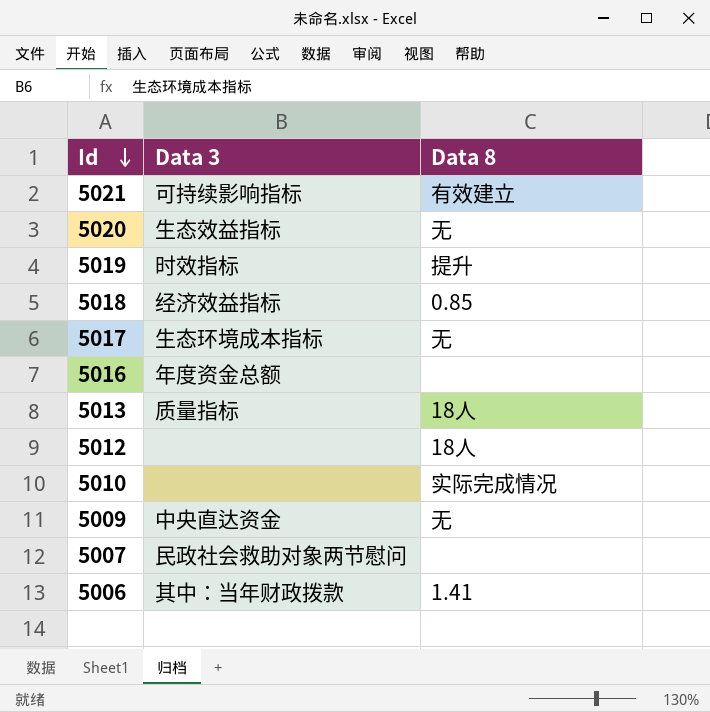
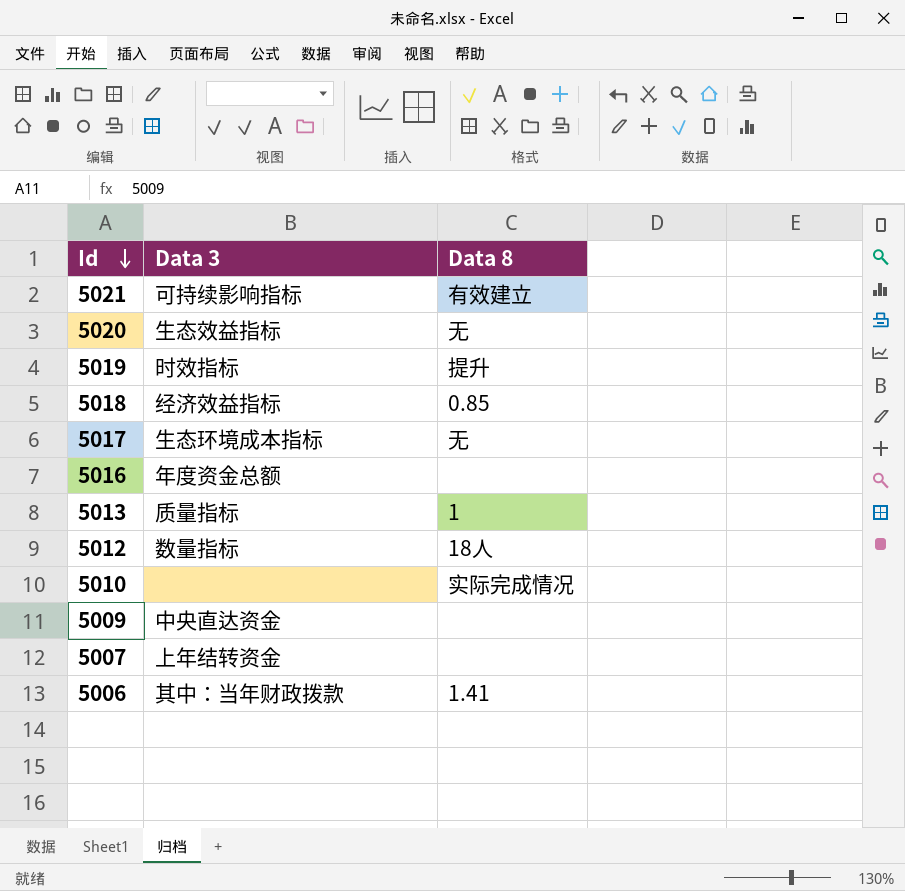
5013 | Data 8: 18人 -> 1
5012 | Data 3: none -> 数量指标
5009 | Data 8: 无 -> none
5007 | Data 3: 民政社会救助对象两节慰问 -> 上年结转资金

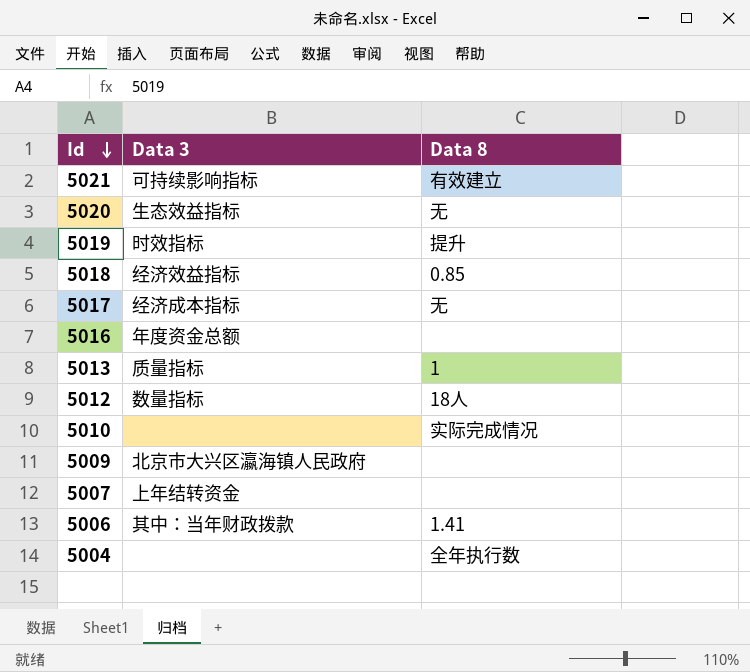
5017 | Data 3: 生态环境成本指标 -> 经济成本指标
5009 | Data 3: 中央直达资金 -> 北京市大兴区瀛海镇人民政府
row 5004: none -> none | 全年执行数

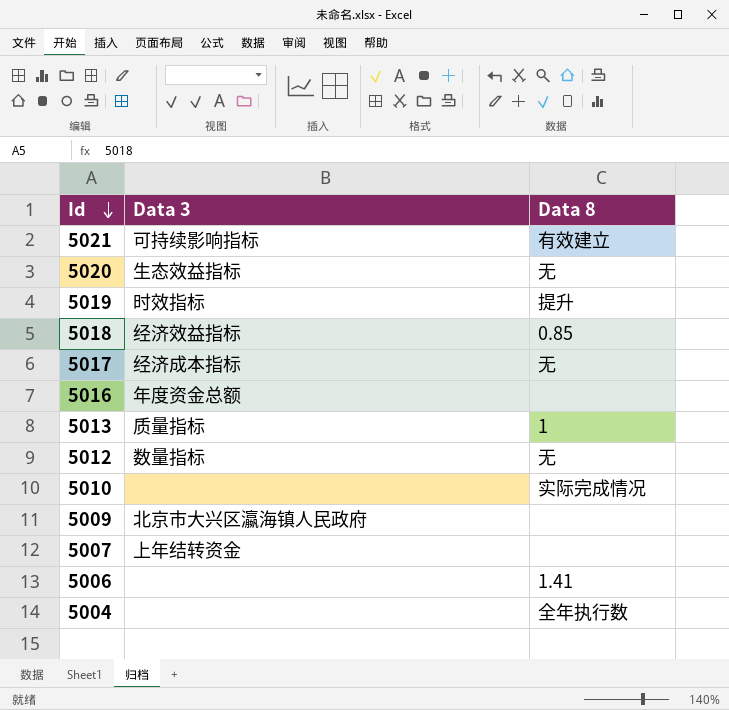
5012 | Data 8: 18人 -> 无
5006 | Data 3: 其中：当年财政拨款 -> none

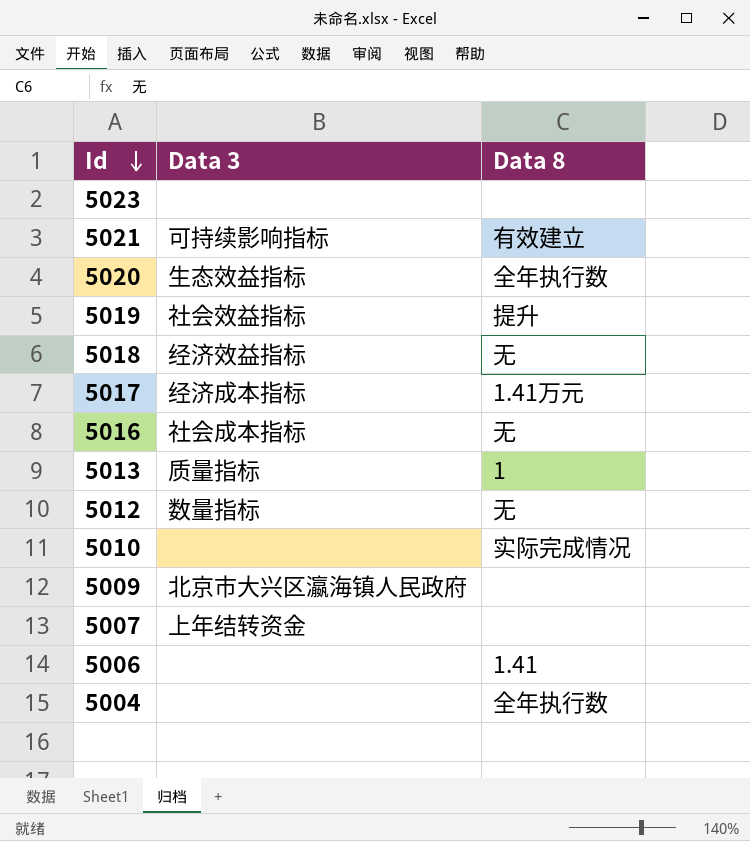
row 5023: none -> none | none
5020 | Data 8: 无 -> 全年执行数
5019 | Data 3: 时效指标 -> 社会效益指标
5018 | Data 8: 0.85 -> 无
5017 | Data 8: 无 -> 1.41万元
5016 | Data 3: 年度资金总额 -> 社会成本指标
5016 | Data 8: none -> 无

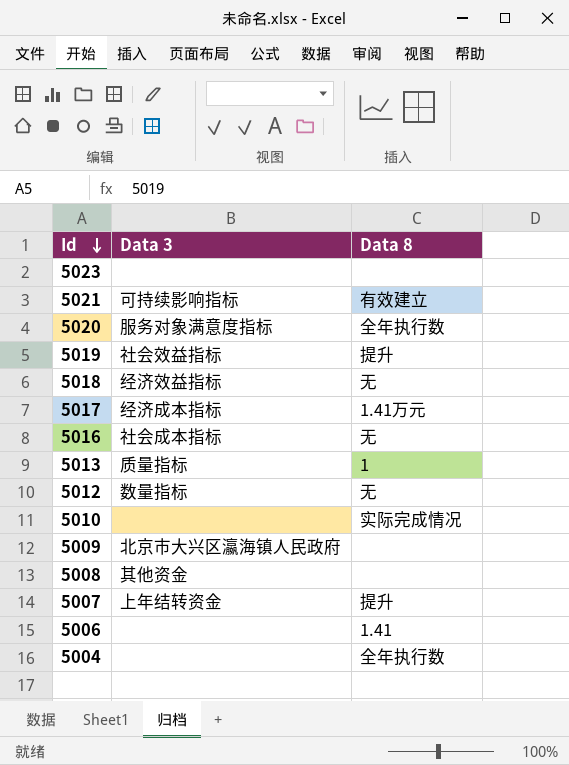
5020 | Data 3: 生态效益指标 -> 服务对象满意度指标
row 5008: none -> 其他资金 | none
5007 | Data 8: none -> 提升

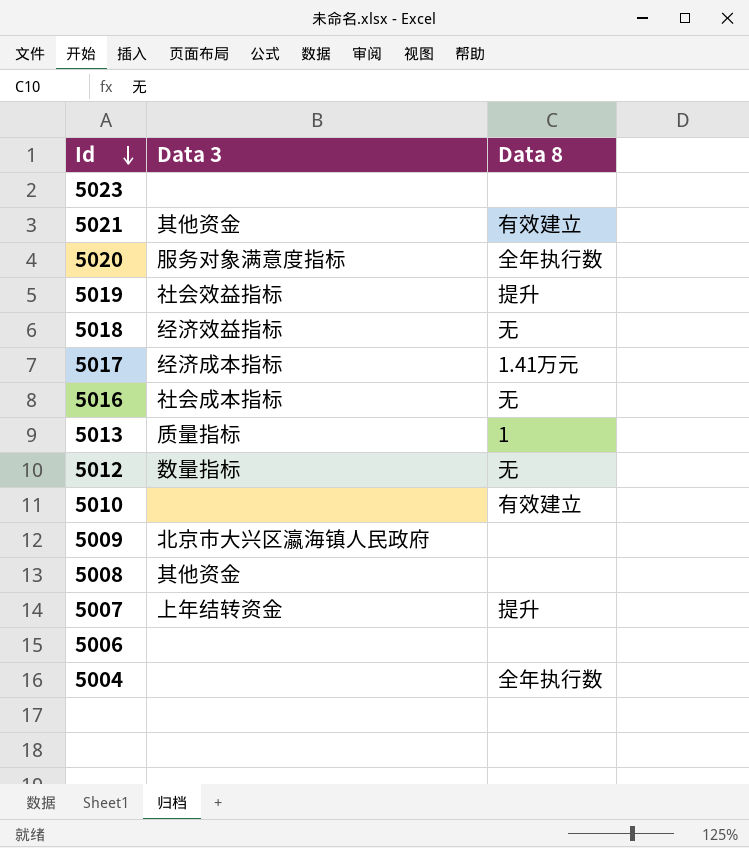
5021 | Data 3: 可持续影响指标 -> 其他资金
5010 | Data 8: 实际完成情况 -> 有效建立
5006 | Data 8: 1.41 -> none

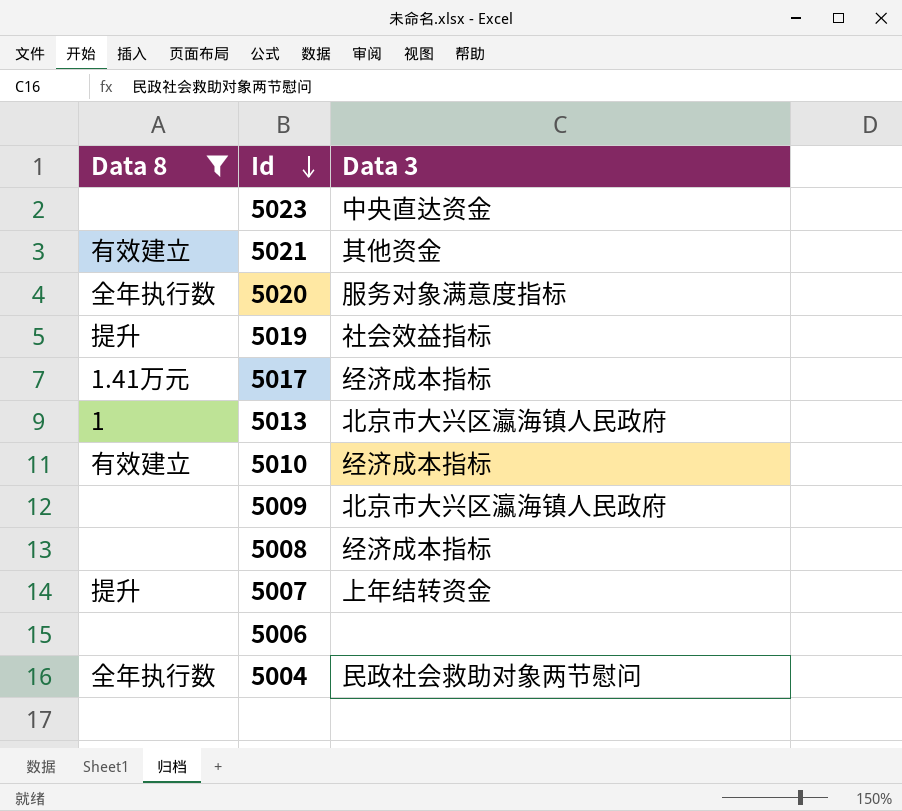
filter: none -> Data 8 != 无
column Data 8 | position: 3 -> 1
5023 | Data 3: none -> 中央直达资金
5013 | Data 3: 质量指标 -> 北京市大兴区瀛海镇人民政府
5010 | Data 3: none -> 经济成本指标
5008 | Data 3: 其他资金 -> 经济成本指标
5004 | Data 3: none -> 民政社会救助对象两节慰问

